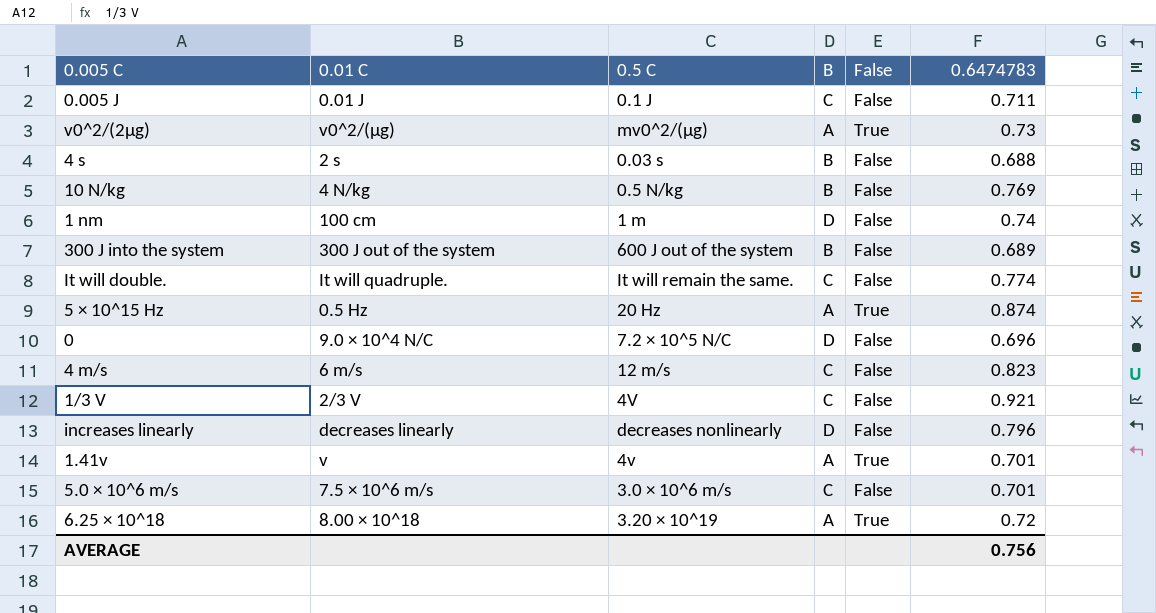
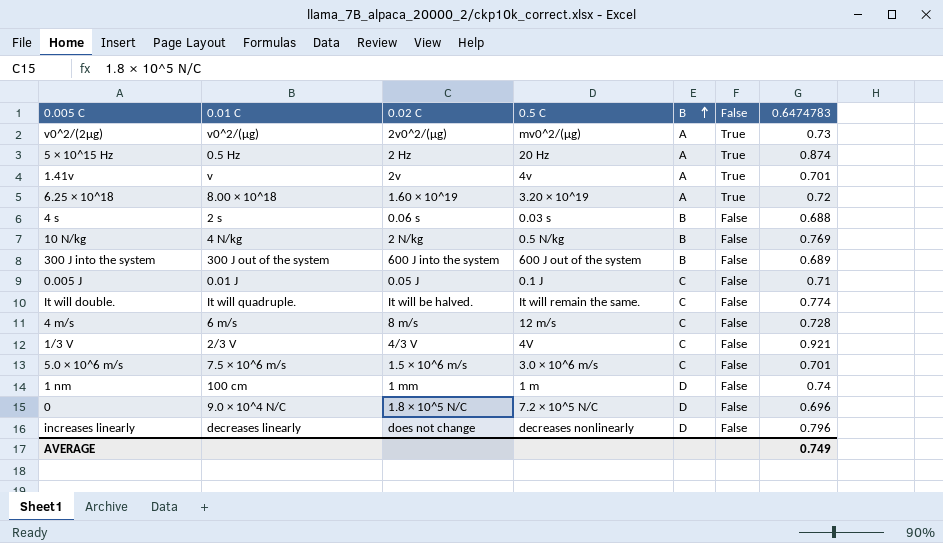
row order: none -> B ascending
column 0.02 C | position: none -> 3
0.005 J | 0.6474783: 0.711 -> 0.71
4 m/s | 0.6474783: 0.823 -> 0.728
AVERAGE | 0.6474783: 0.756 -> 0.749

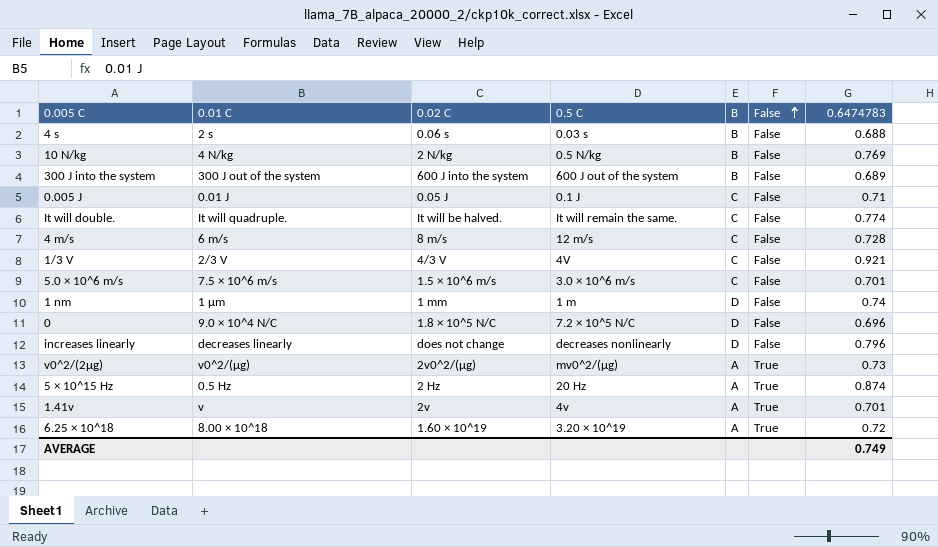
row order: B ascending -> False ascending
1 nm | 0.01 C: 100 cm -> 1 μm

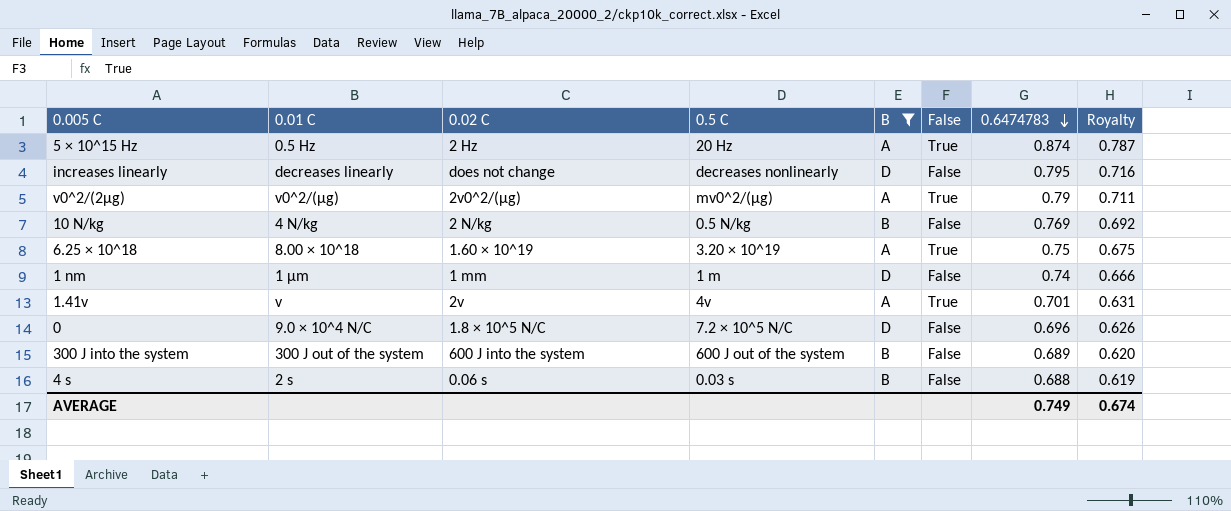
filter: none -> B != C
row order: False ascending -> 0.6474783 descending
column Royalty | formula: none -> [0.6474783] * 0.9
increases linearly | 0.6474783: 0.796 -> 0.795
v0^2/(2μg) | 0.6474783: 0.73 -> 0.79
6.25 × 10^18 | 0.6474783: 0.72 -> 0.75

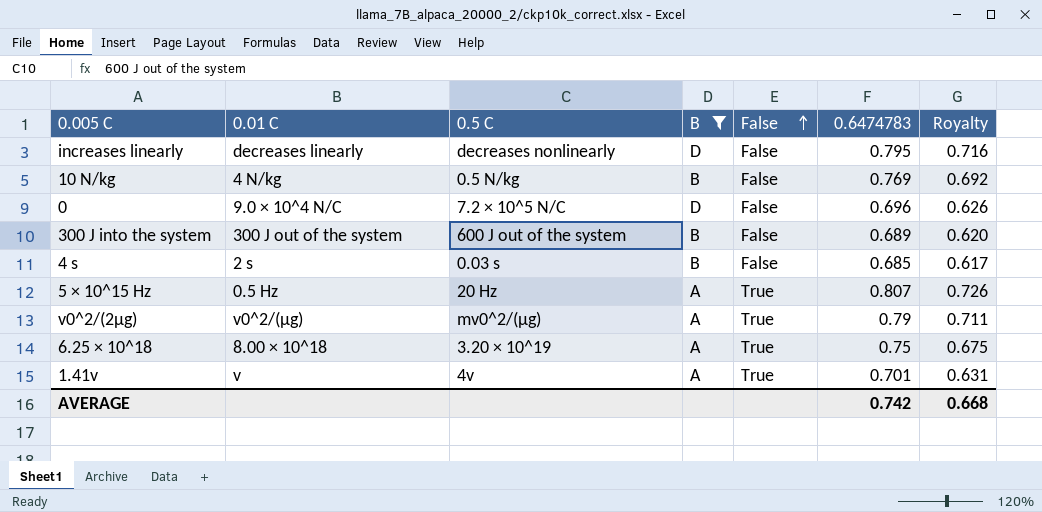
row order: 0.6474783 descending -> False ascending
column 0.02 C | position: 3 -> none
row 1 nm: 1 μm | 1 mm | 1 m | D | False | 0.74 | 0.666 -> none
4 s | 0.6474783: 0.688 -> 0.685
4 s | Royalty: 0.619 -> 0.617
5 × 10^15 Hz | 0.6474783: 0.874 -> 0.807
5 × 10^15 Hz | Royalty: 0.787 -> 0.726
AVERAGE | 0.6474783: 0.749 -> 0.742
AVERAGE | Royalty: 0.674 -> 0.668

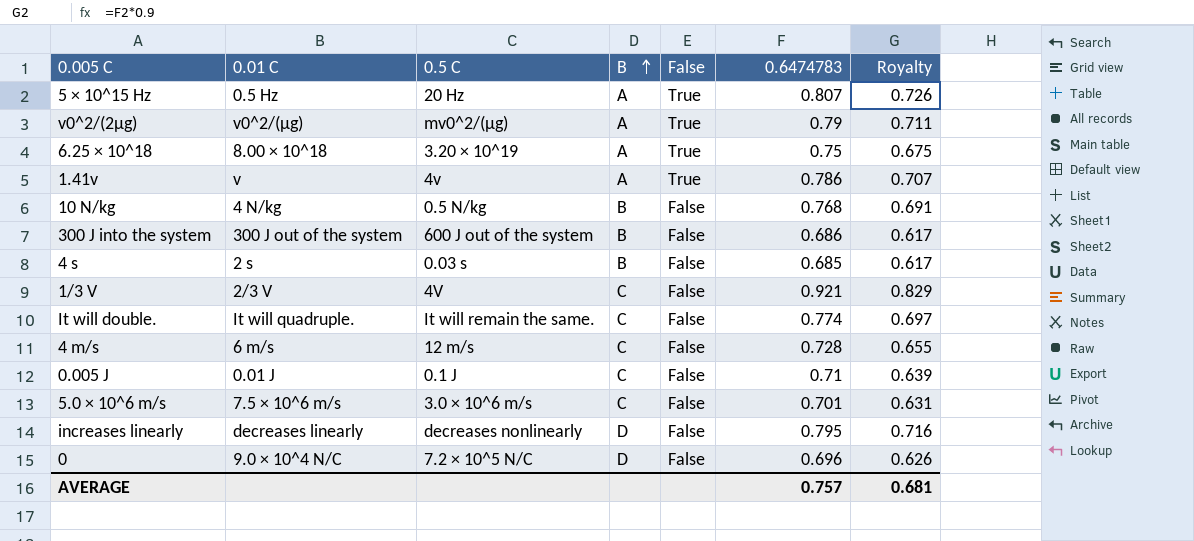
filter: B != C -> none
row order: False ascending -> B ascending
1.41v | 0.6474783: 0.701 -> 0.786
1.41v | Royalty: 0.631 -> 0.707
10 N/kg | 0.6474783: 0.769 -> 0.768
10 N/kg | Royalty: 0.692 -> 0.691
300 J into the system | 0.6474783: 0.689 -> 0.686
300 J into the system | Royalty: 0.620 -> 0.617
AVERAGE | 0.6474783: 0.742 -> 0.757
AVERAGE | Royalty: 0.668 -> 0.681

